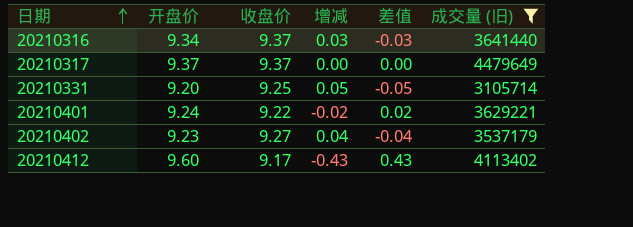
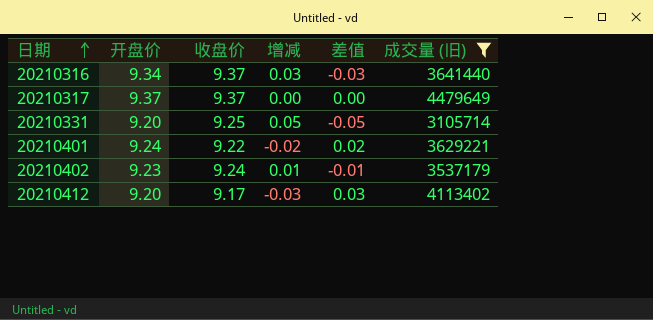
20210402 | 收盘价: 9.27 -> 9.24
20210402 | 增减: 0.04 -> 0.01
20210402 | 差值: -0.04 -> -0.01
20210412 | 开盘价: 9.60 -> 9.20
20210412 | 增减: -0.43 -> -0.03
20210412 | 差值: 0.43 -> 0.03

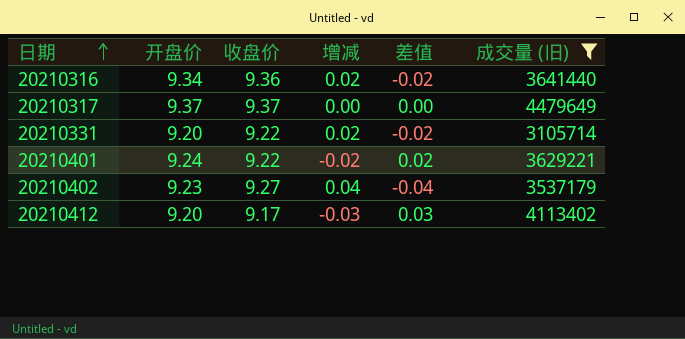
20210316 | 收盘价: 9.37 -> 9.36
20210316 | 增减: 0.03 -> 0.02
20210316 | 差值: -0.03 -> -0.02
20210331 | 收盘价: 9.25 -> 9.22
20210331 | 增减: 0.05 -> 0.02
20210331 | 差值: -0.05 -> -0.02
20210402 | 收盘价: 9.24 -> 9.27
20210402 | 增减: 0.01 -> 0.04
20210402 | 差值: -0.01 -> -0.04

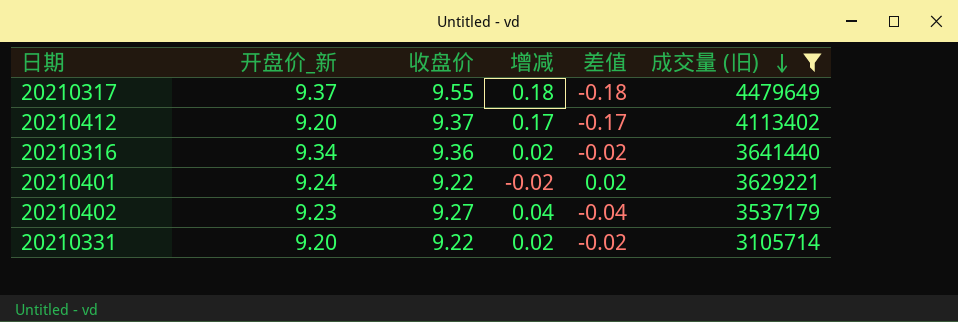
row order: 日期 ascending -> 成交量 (旧) descending
column name: 开盘价 -> 开盘价_新
20210317 | 收盘价: 9.37 -> 9.55
20210317 | 增减: 0.00 -> 0.18
20210317 | 差值: 0.00 -> -0.18
20210412 | 收盘价: 9.17 -> 9.37
20210412 | 增减: -0.03 -> 0.17
20210412 | 差值: 0.03 -> -0.17

